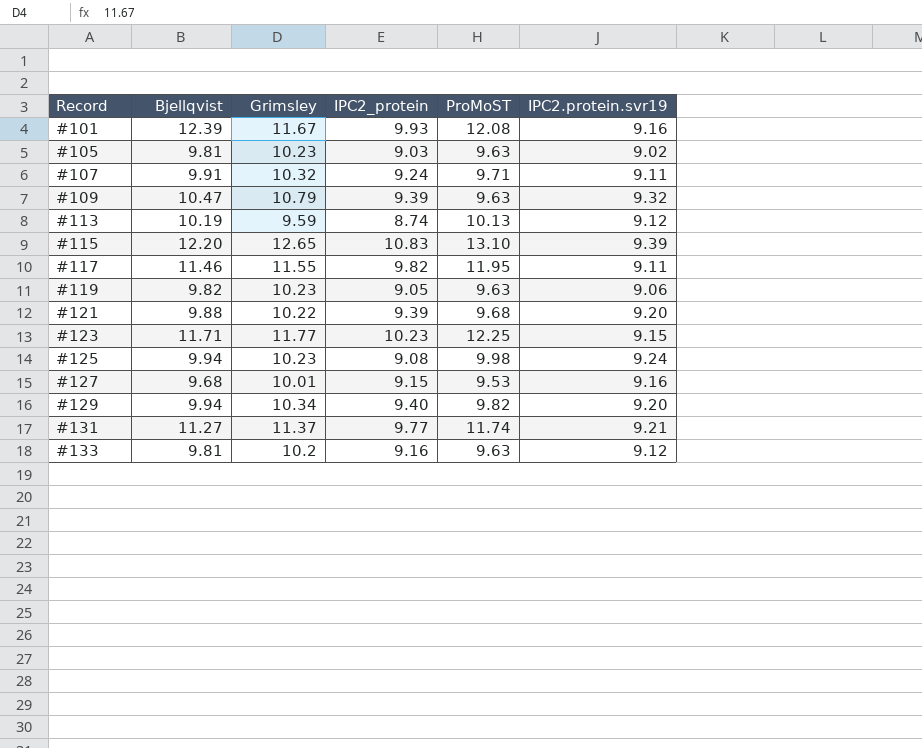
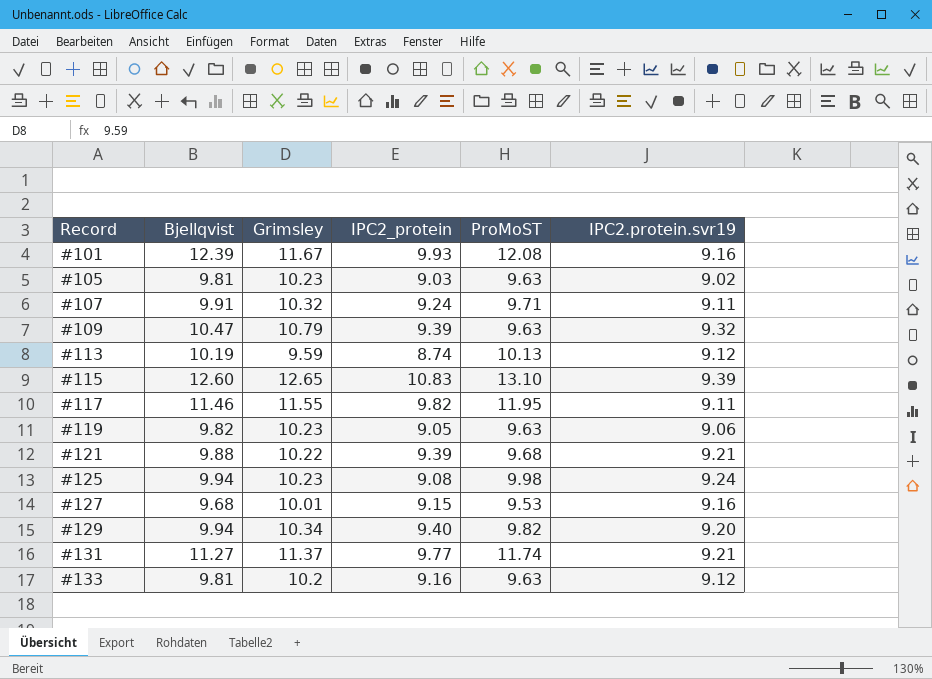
row #123: 11.71 | 11.77 | 10.23 | 12.25 | 9.15 -> none
#115 | Bjellqvist: 12.20 -> 12.60
#121 | IPC2.protein.svr19: 9.20 -> 9.21

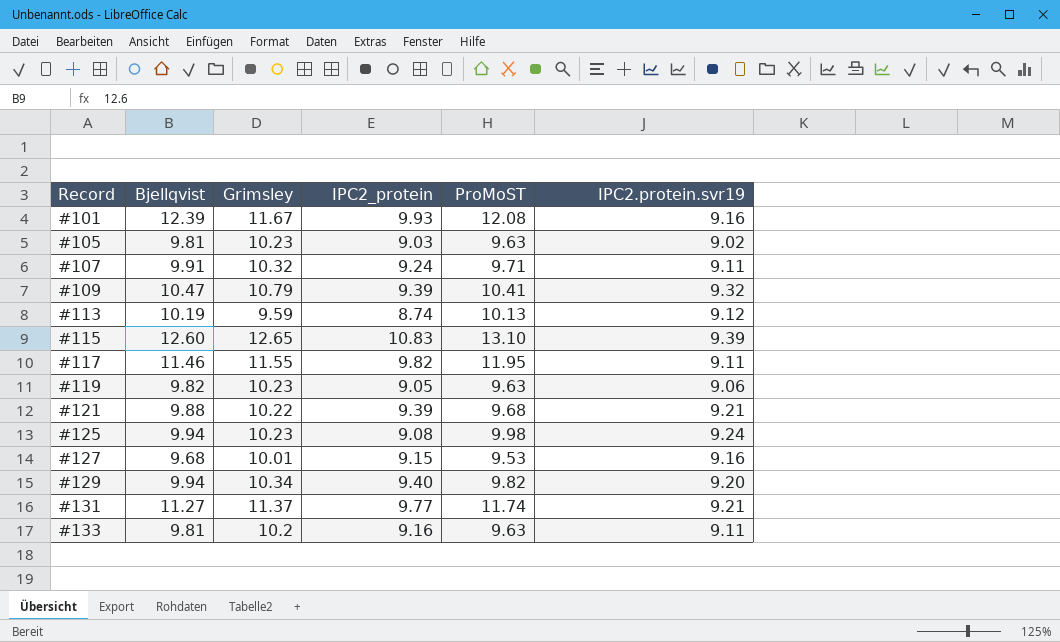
#109 | ProMoST: 9.63 -> 10.41
#133 | IPC2.protein.svr19: 9.12 -> 9.11

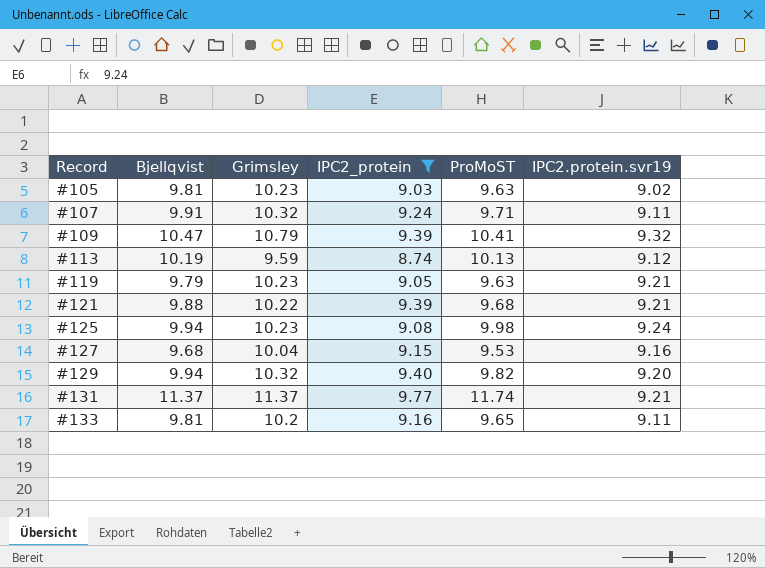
filter: none -> IPC2_protein <= 9.77
#119 | Bjellqvist: 9.82 -> 9.79
#119 | IPC2.protein.svr19: 9.06 -> 9.21
#127 | Grimsley: 10.01 -> 10.04
#129 | Grimsley: 10.34 -> 10.32
#131 | Bjellqvist: 11.27 -> 11.37
#133 | ProMoST: 9.63 -> 9.65

